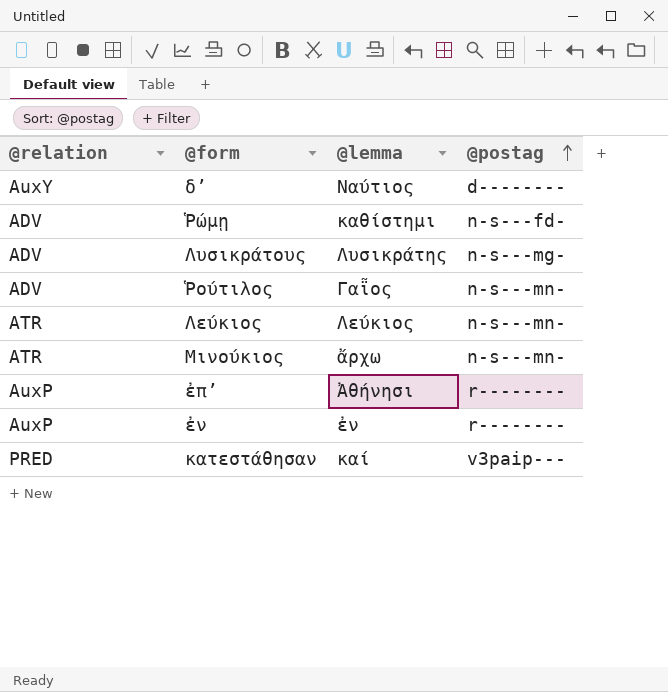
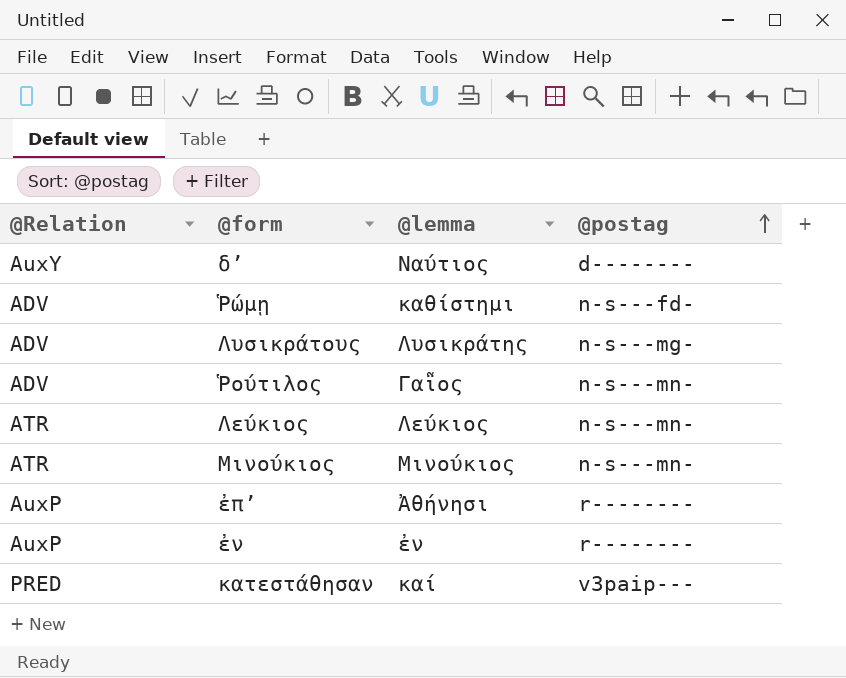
column name: @relation -> @Relation
Μινούκιος | @lemma: ἄρχω -> Μινούκιος

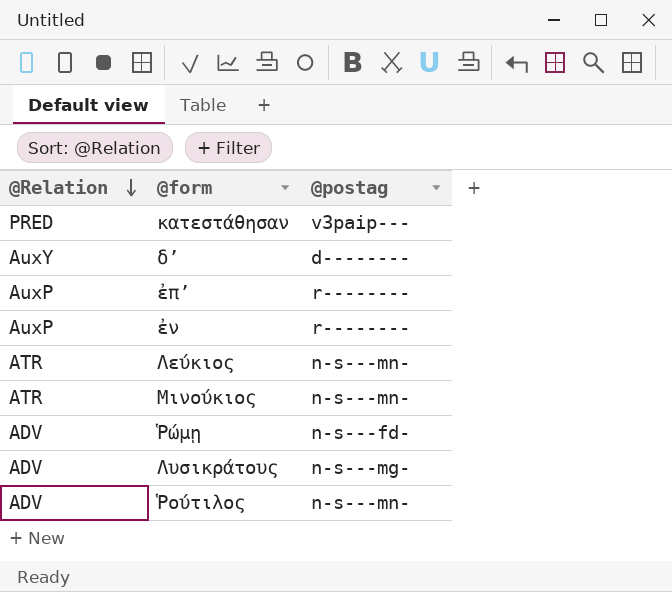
row order: @postag ascending -> @Relation descending
column @lemma | position: 3 -> none

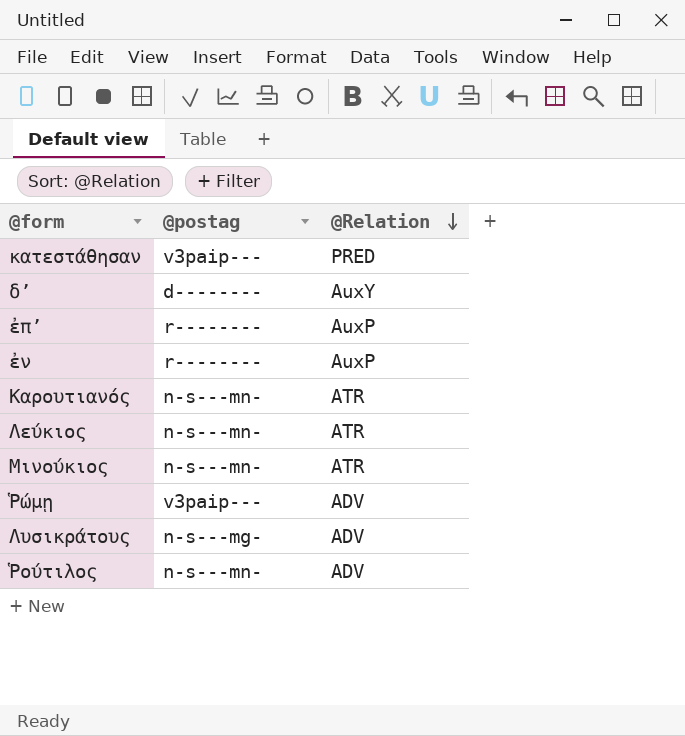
column @Relation | position: 1 -> 3
row Καρουτιανός: none -> n-s---mn- | ATR
Ῥώμῃ | @postag: n-s---fd- -> v3paip---

